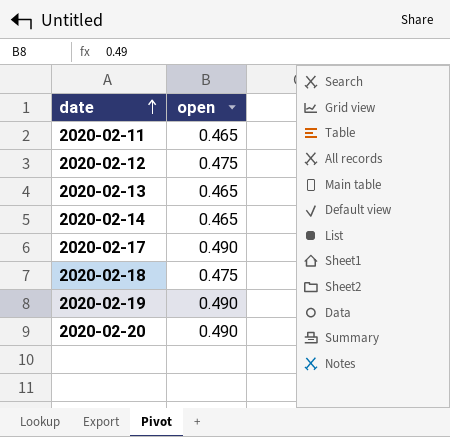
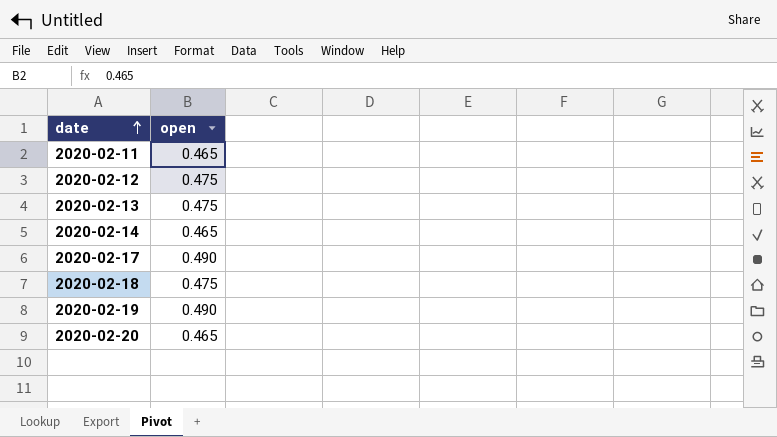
2020-02-13 | open: 0.465 -> 0.475
2020-02-20 | open: 0.490 -> 0.465

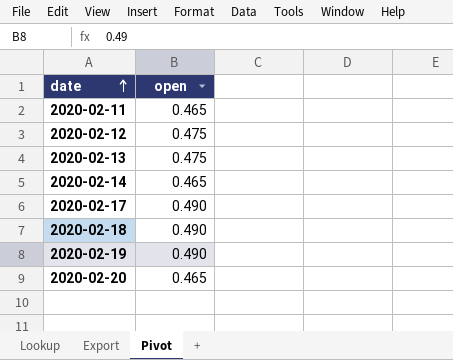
2020-02-18 | open: 0.475 -> 0.490

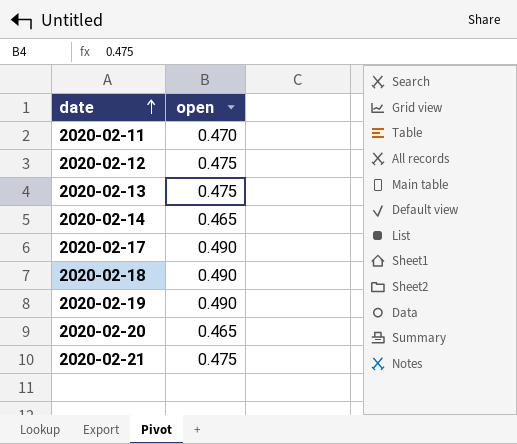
2020-02-11 | open: 0.465 -> 0.470
row 2020-02-21: none -> 0.475

